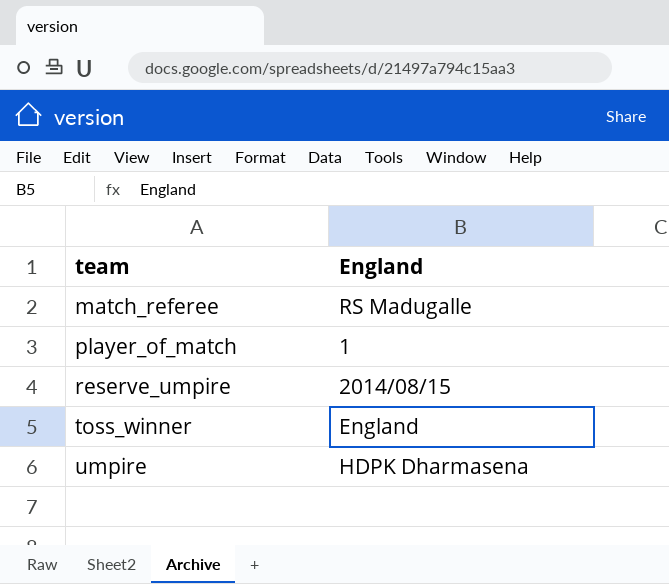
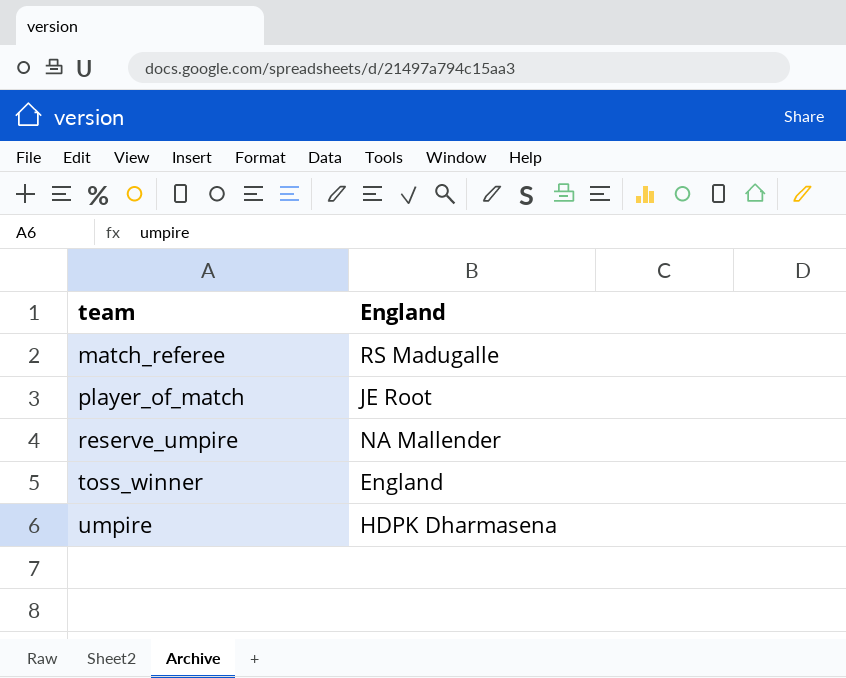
player_of_match | England: 1 -> JE Root
reserve_umpire | England: 2014/08/15 -> NA Mallender

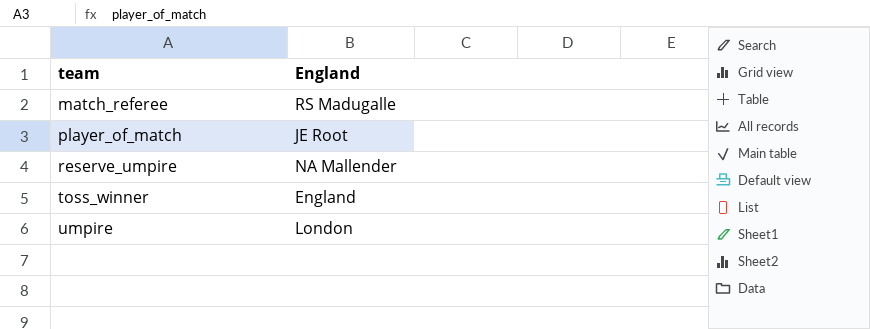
umpire | England: HDPK Dharmasena -> London

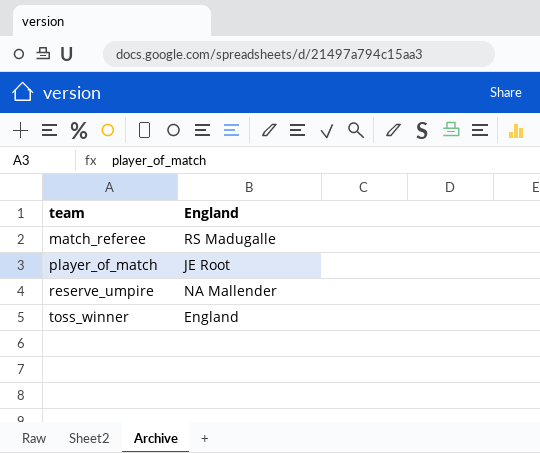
row umpire: London -> none

